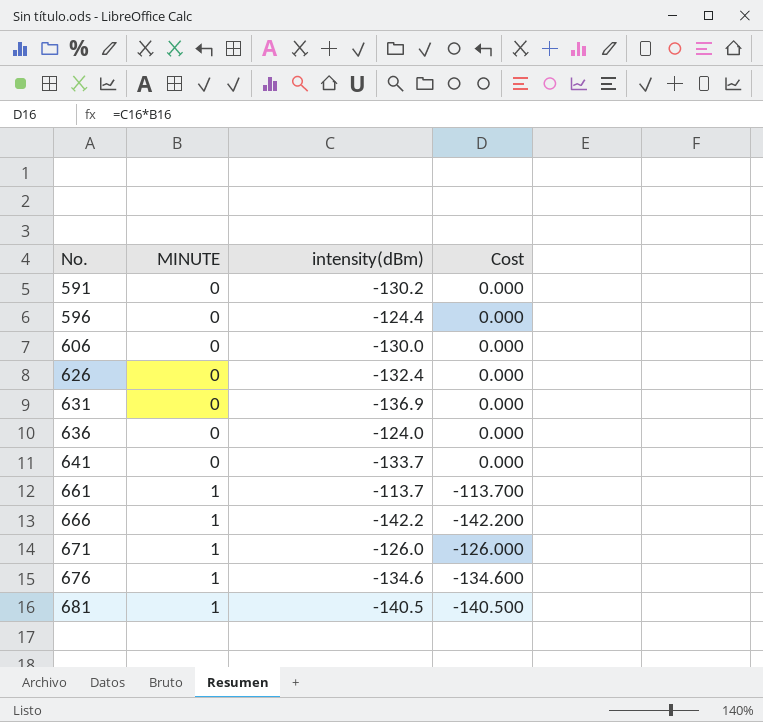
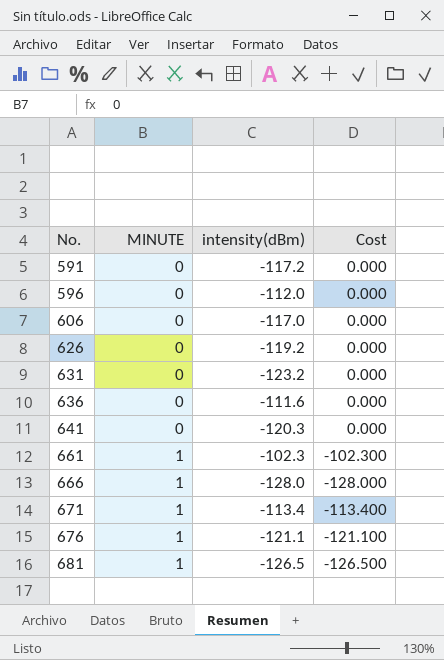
591 | intensity(dBm): -130.2 -> -117.2
596 | intensity(dBm): -124.4 -> -112.0
606 | intensity(dBm): -130.0 -> -117.0
626 | intensity(dBm): -132.4 -> -119.2
631 | intensity(dBm): -136.9 -> -123.2
636 | intensity(dBm): -124.0 -> -111.6
641 | intensity(dBm): -133.7 -> -120.3
661 | intensity(dBm): -113.7 -> -102.3
661 | Cost: -113.700 -> -102.300
666 | intensity(dBm): -142.2 -> -128.0
666 | Cost: -142.200 -> -128.000
671 | intensity(dBm): -126.0 -> -113.4
671 | Cost: -126.000 -> -113.400
676 | intensity(dBm): -134.6 -> -121.1
676 | Cost: -134.600 -> -121.100
681 | intensity(dBm): -140.5 -> -126.5
681 | Cost: -140.500 -> -126.500

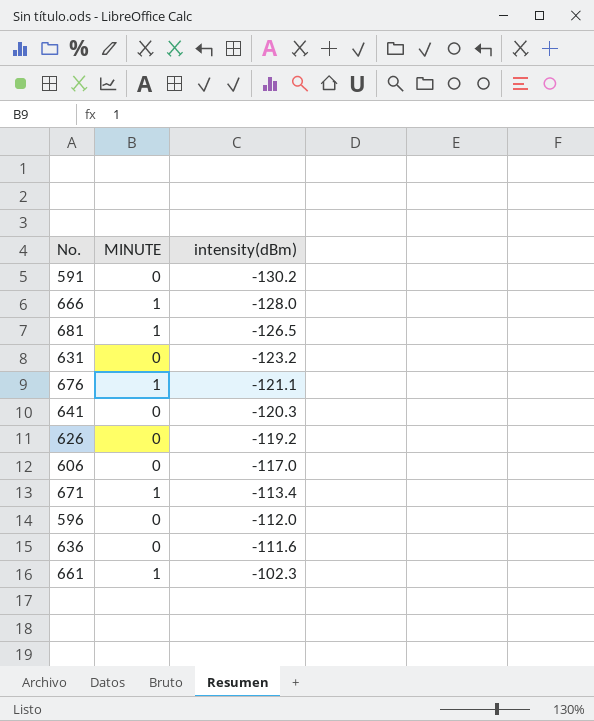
row order: No. ascending -> intensity(dBm) ascending
column Cost | formula: [MINUTE] * [intensity(dBm)] -> none
591 | intensity(dBm): -117.2 -> -130.2

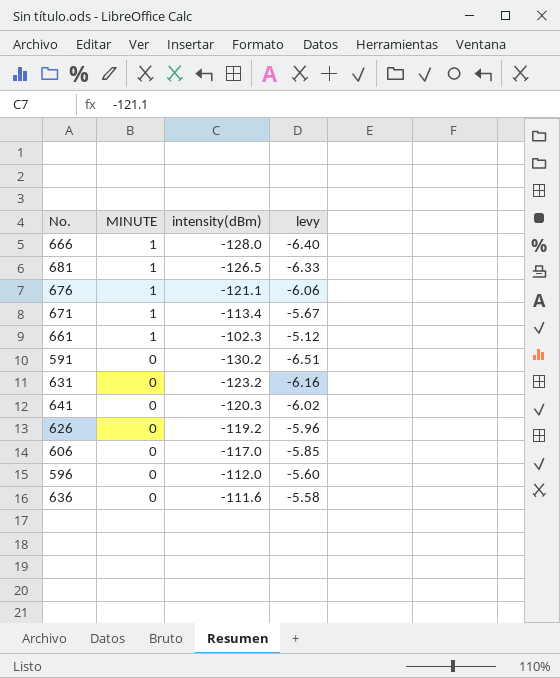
row order: intensity(dBm) ascending -> MINUTE descending
column levy | formula: none -> [intensity(dBm)] * 0.05

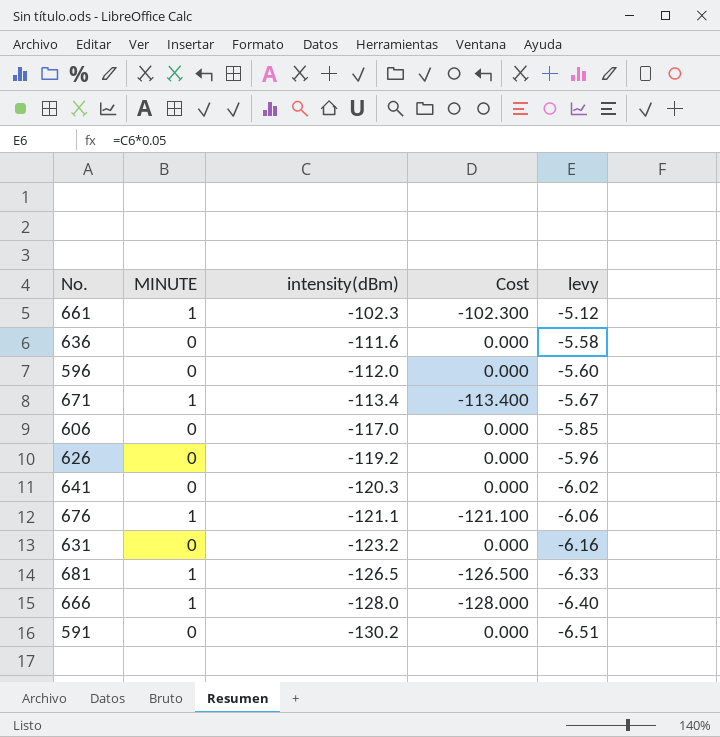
row order: MINUTE descending -> intensity(dBm) descending
column Cost | formula: none -> [MINUTE] * [intensity(dBm)]

